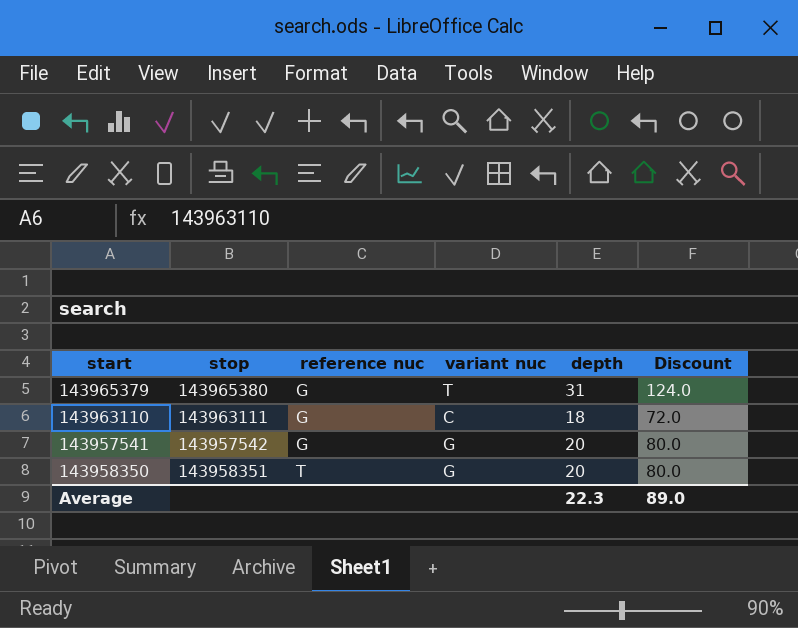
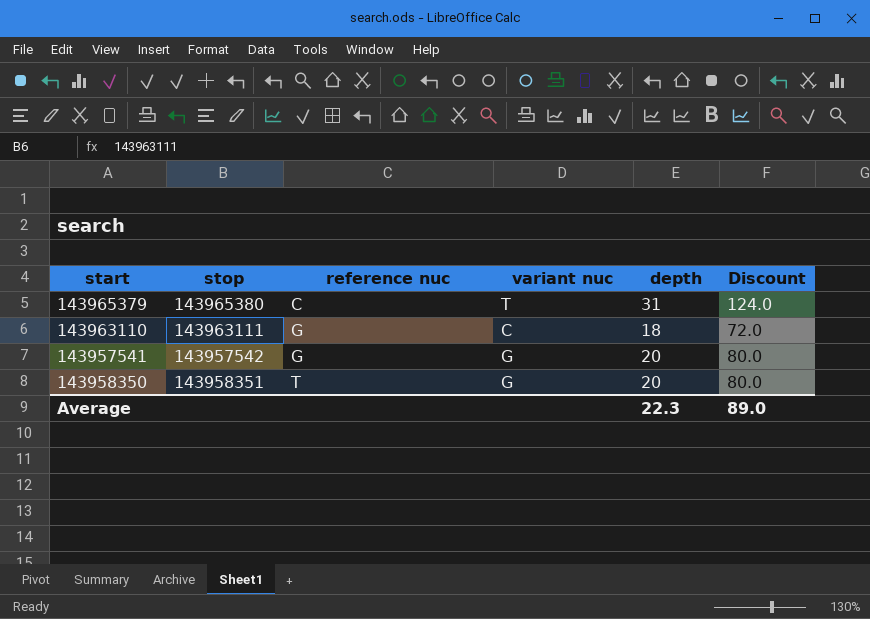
143965379 | reference nuc: G -> C

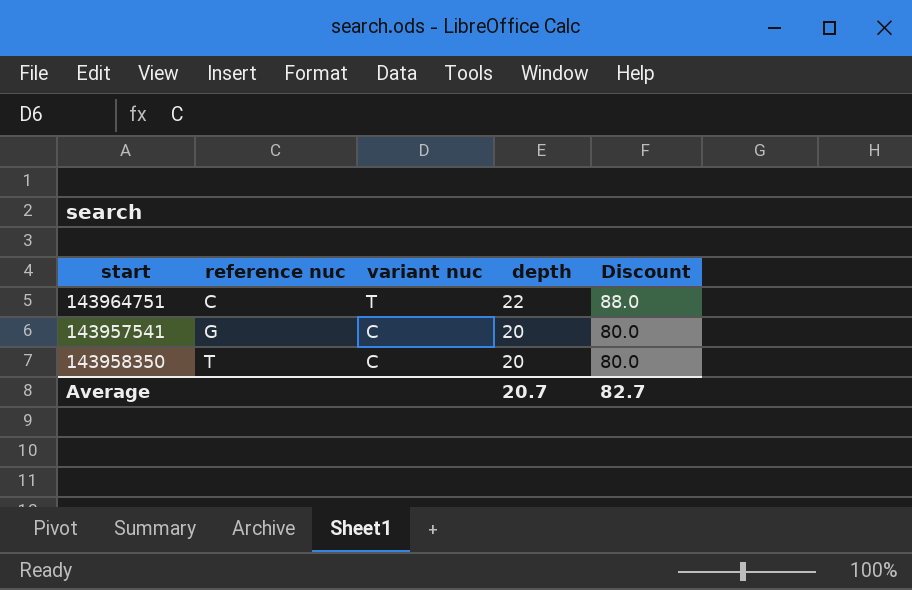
column stop | position: 2 -> none
row 143965379: 143965380 | C | T | 31 | 124.0 -> none
row 143963110: 143963111 | G | C | 18 | 72.0 -> none
row 143964751: none -> C | T | 22 | 88.0
143957541 | variant nuc: G -> C
143958350 | variant nuc: G -> C
Average | depth: 22.3 -> 20.7
Average | Discount: 89.0 -> 82.7

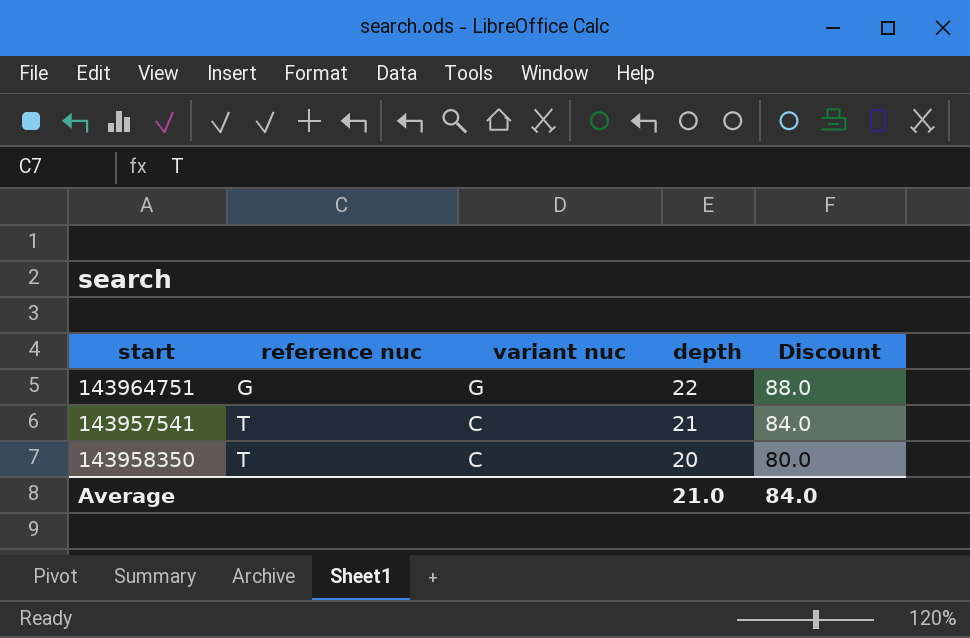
143964751 | reference nuc: C -> G
143964751 | variant nuc: T -> G
143957541 | reference nuc: G -> T
143957541 | depth: 20 -> 21
143957541 | Discount: 80.0 -> 84.0
Average | depth: 20.7 -> 21.0
Average | Discount: 82.7 -> 84.0

